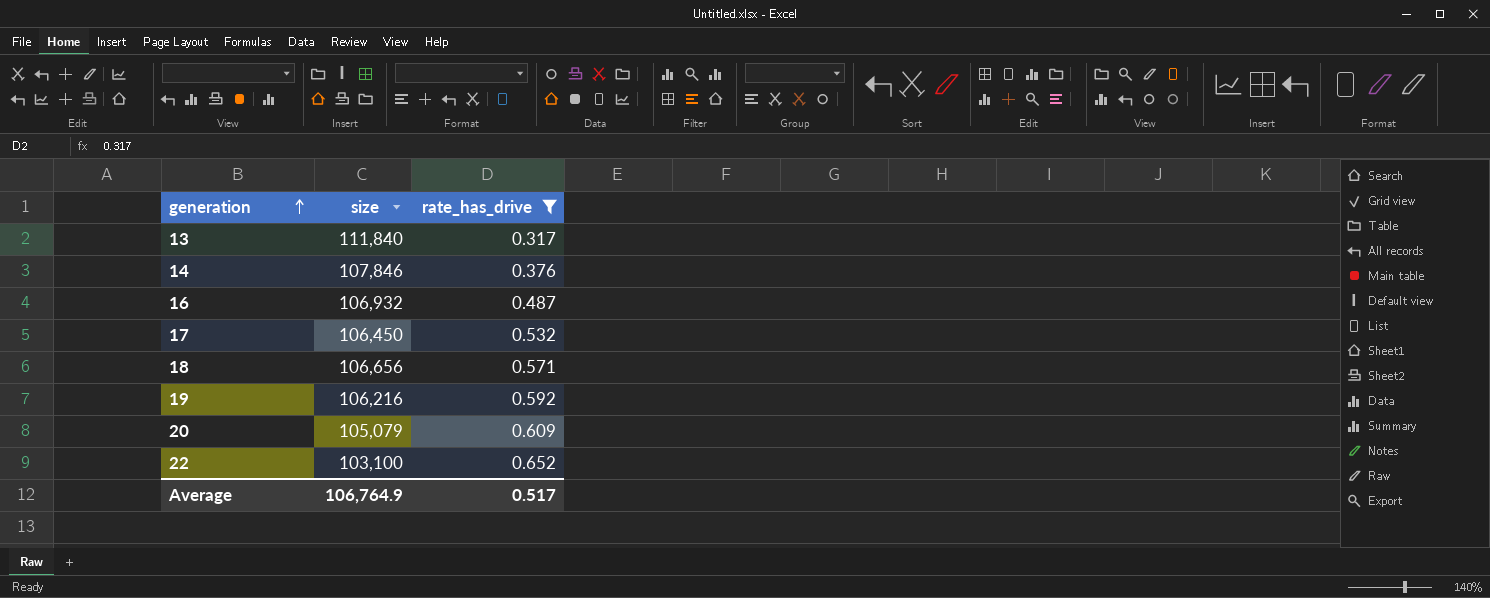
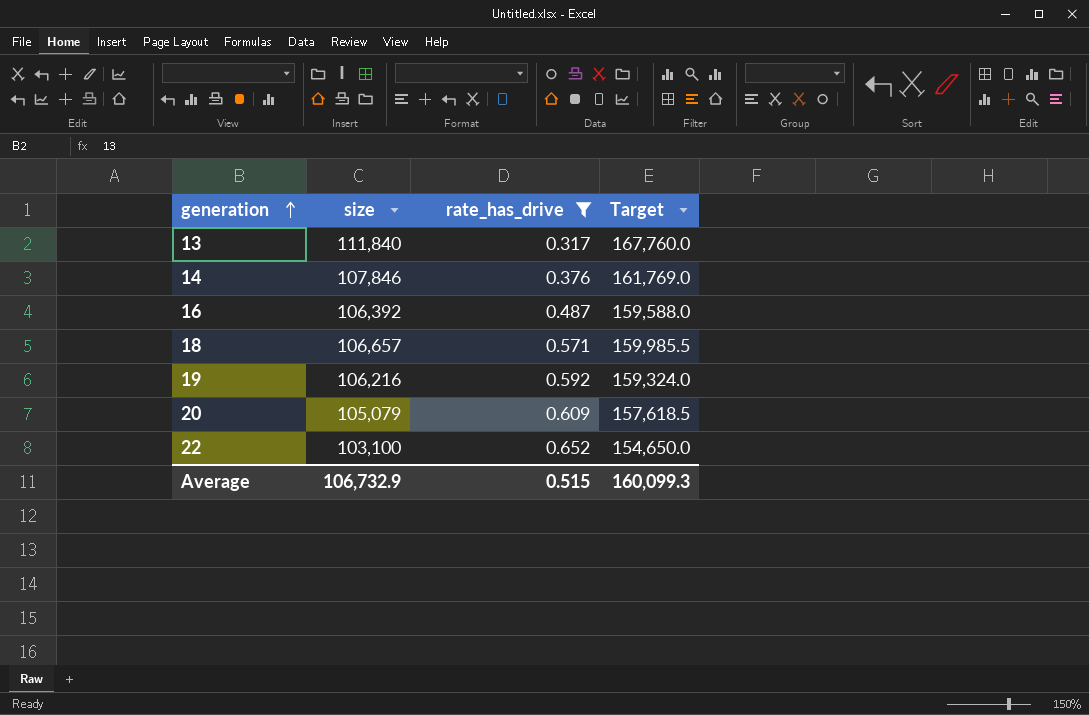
column Target | formula: none -> [size] * 1.5
row 17: 106,450 | 0.532 -> none
16 | size: 106,932 -> 106,392
18 | size: 106,656 -> 106,657
Average | size: 106,764.9 -> 106,732.9
Average | rate_has_drive: 0.517 -> 0.515

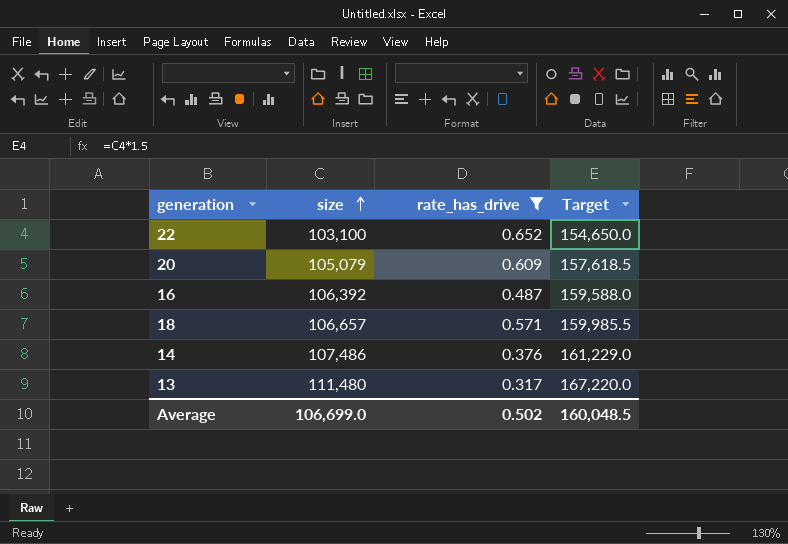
row order: generation ascending -> size ascending
row 19: 106,216 | 0.592 | 159,324.0 -> none
14 | size: 107,846 -> 107,486
14 | Target: 161,769.0 -> 161,229.0
13 | size: 111,840 -> 111,480
13 | Target: 167,760.0 -> 167,220.0
Average | size: 106,732.9 -> 106,699.0
Average | rate_has_drive: 0.515 -> 0.502
Average | Target: 160,099.3 -> 160,048.5

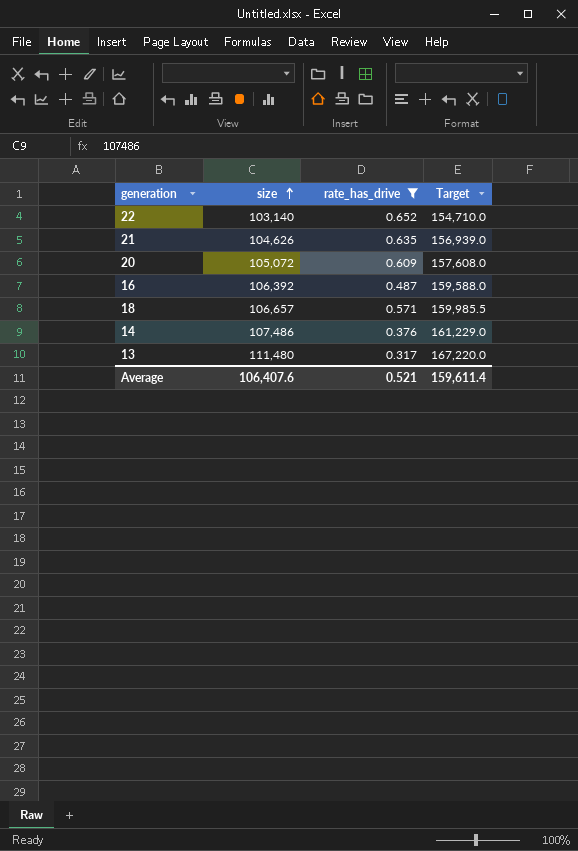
22 | size: 103,100 -> 103,140
22 | Target: 154,650.0 -> 154,710.0
row 21: none -> 104,626 | 0.635 | 156,939.0
20 | size: 105,079 -> 105,072
20 | Target: 157,618.5 -> 157,608.0
Average | size: 106,699.0 -> 106,407.6
Average | rate_has_drive: 0.502 -> 0.521
Average | Target: 160,048.5 -> 159,611.4

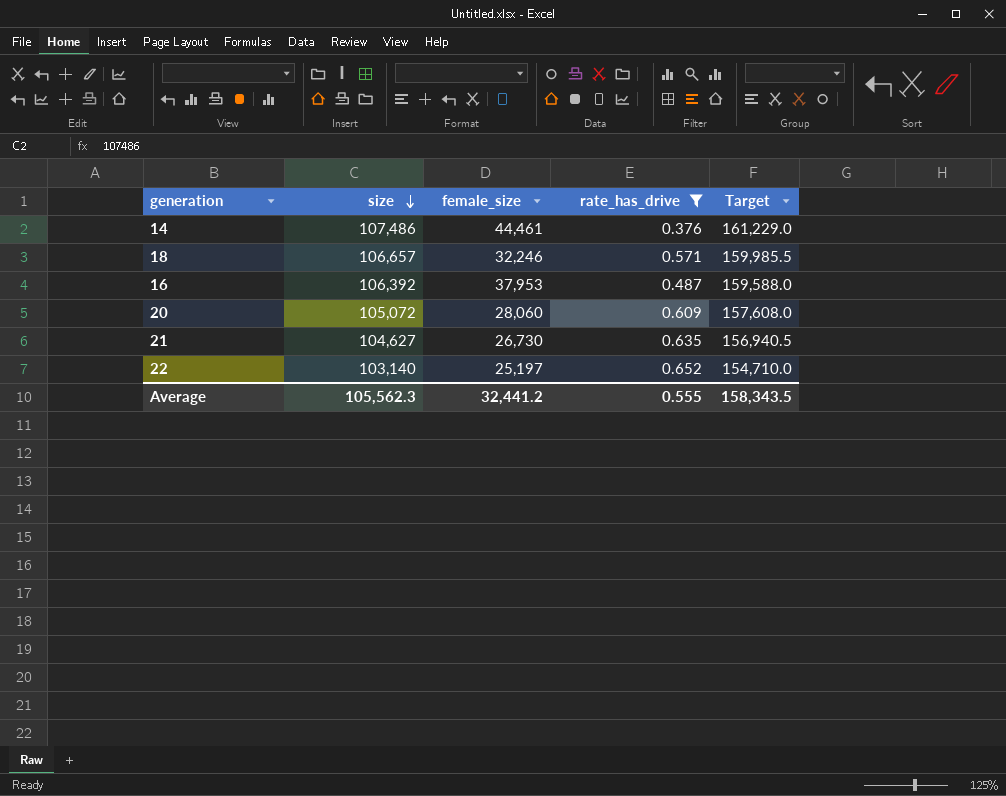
row order: size ascending -> size descending
column female_size | position: none -> 3
row 13: 111,480 | 0.317 | 167,220.0 -> none
21 | size: 104,626 -> 104,627
21 | Target: 156,939.0 -> 156,940.5
Average | size: 106,407.6 -> 105,562.3
Average | rate_has_drive: 0.521 -> 0.555
Average | Target: 159,611.4 -> 158,343.5

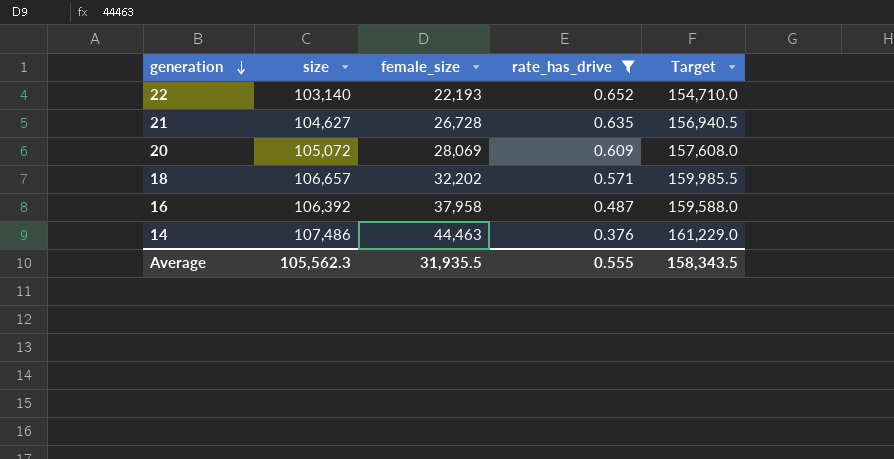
row order: size descending -> generation descending
22 | female_size: 25,197 -> 22,193
21 | female_size: 26,730 -> 26,728
20 | female_size: 28,060 -> 28,069
18 | female_size: 32,246 -> 32,202
16 | female_size: 37,953 -> 37,958
14 | female_size: 44,461 -> 44,463
Average | female_size: 32,441.2 -> 31,935.5

